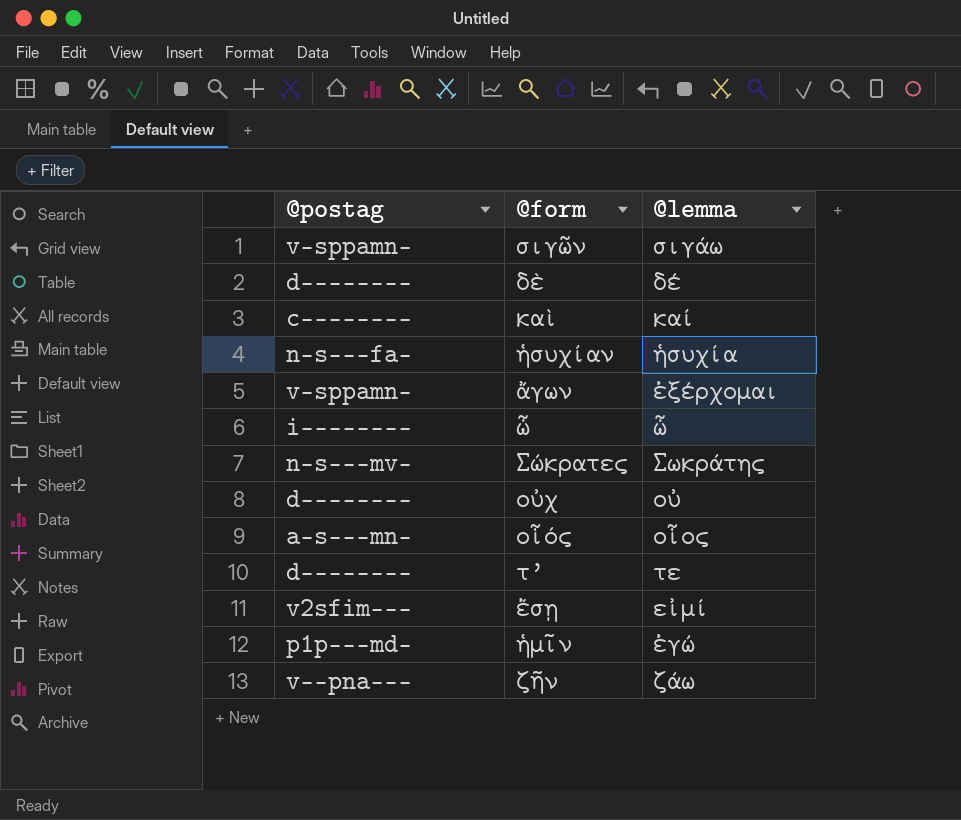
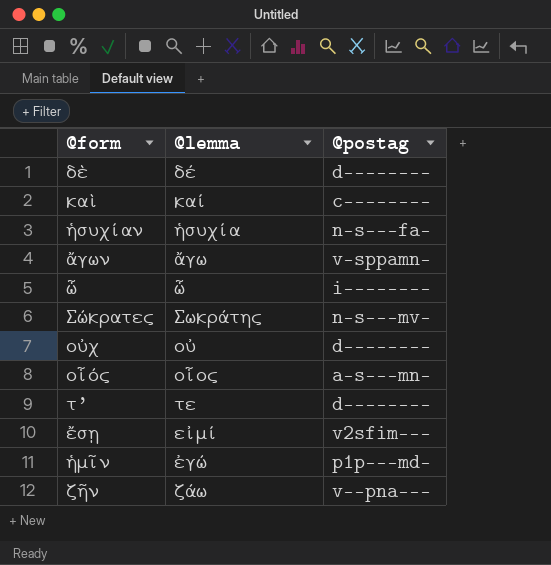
column @postag | position: 1 -> 3
row σιγῶν: v-sppamn- | σιγάω -> none
ἄγων | @lemma: ἐξέρχομαι -> ἄγω

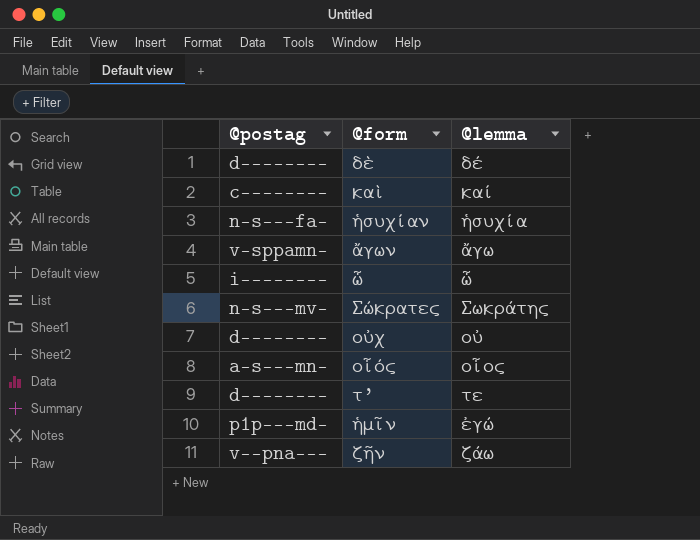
column @postag | position: 3 -> 1
row ἔσῃ: εἰμί | v2sfim--- -> none

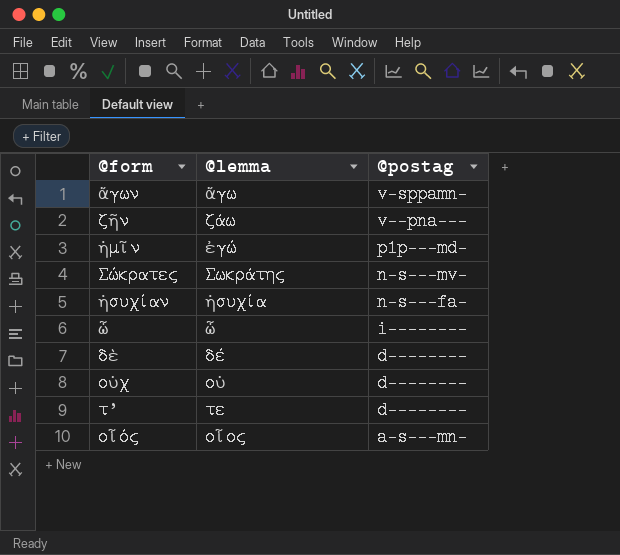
row order: none -> @postag descending
column @postag | position: 1 -> 3
row καὶ: c-------- | καί -> none

